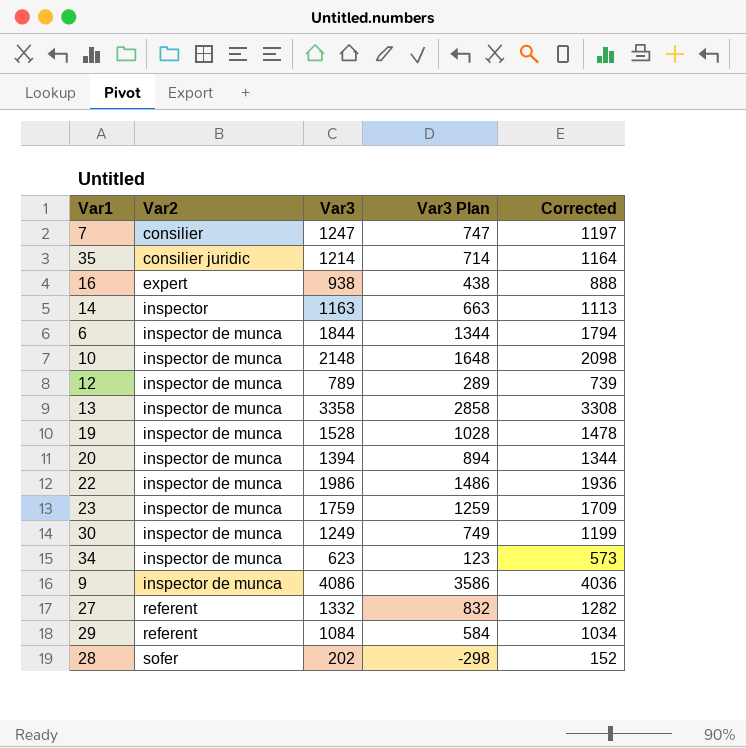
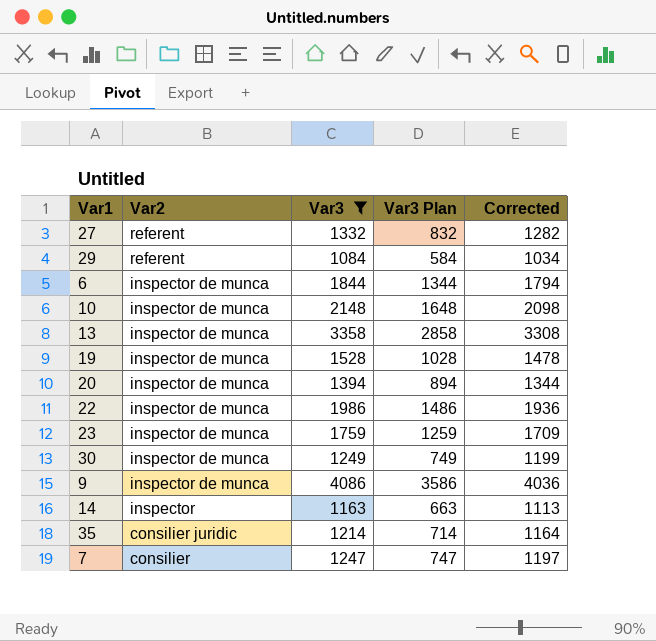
filter: none -> Var3 >= 1084
row order: Var2 ascending -> Var2 descending

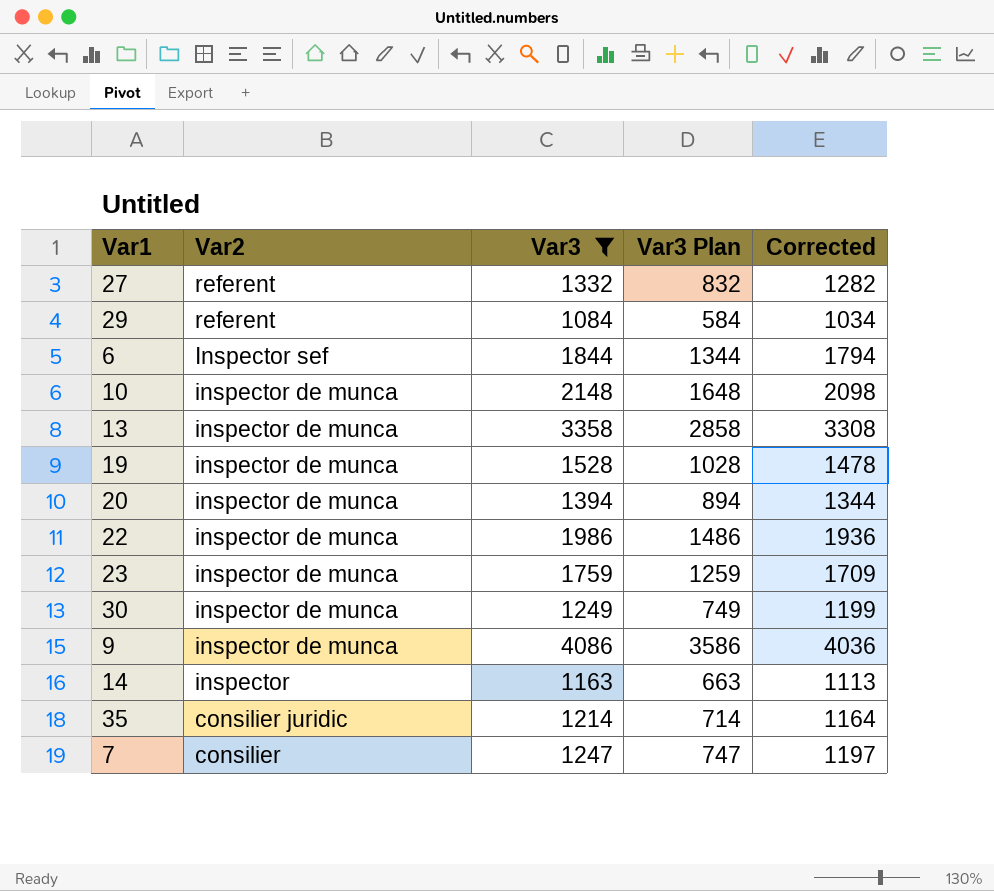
6 | Var2: inspector de munca -> Inspector sef

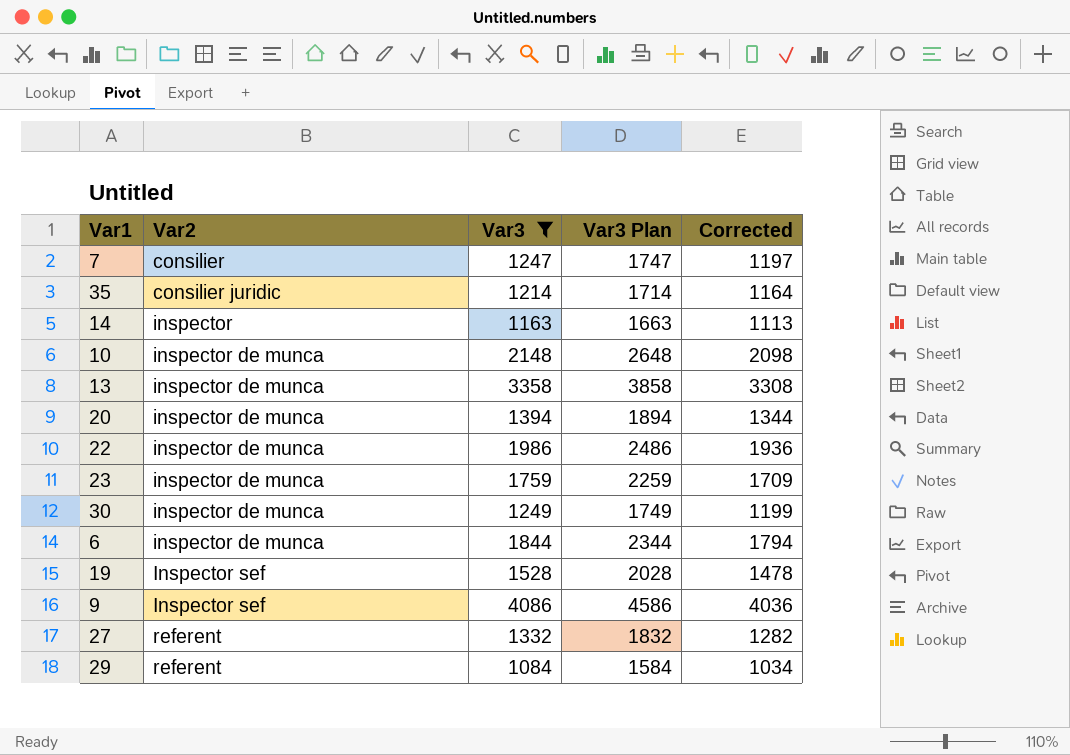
row order: Var2 descending -> Var2 ascending
column Var3 Plan | formula: [Var3] - 500 -> [Var3] + 500
6 | Var2: Inspector sef -> inspector de munca
19 | Var2: inspector de munca -> Inspector sef
9 | Var2: inspector de munca -> Inspector sef

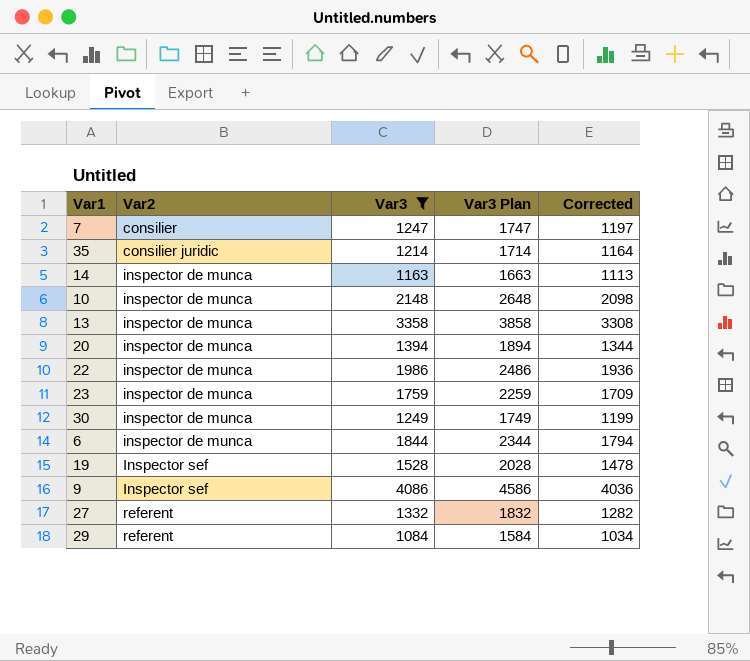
14 | Var2: inspector -> inspector de munca

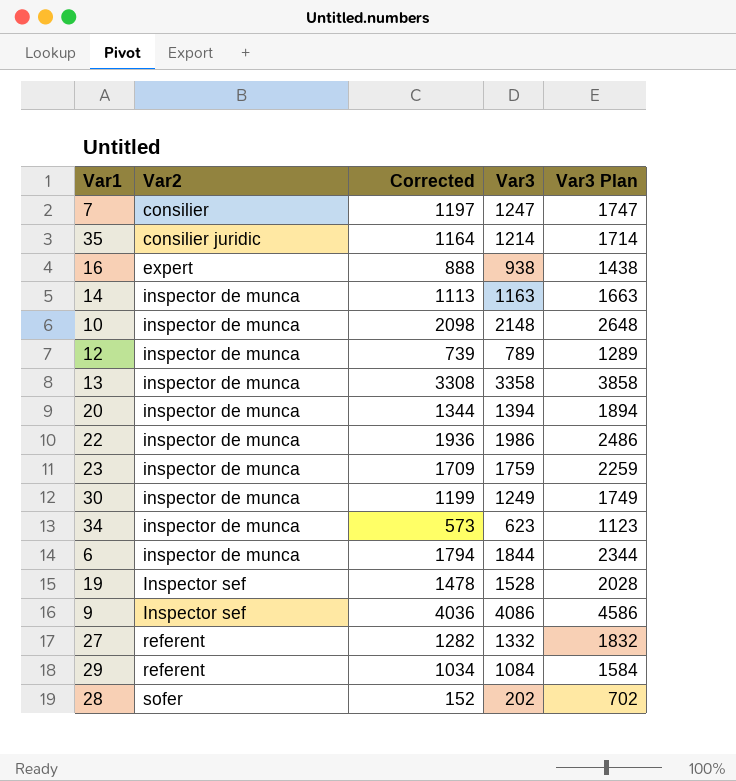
filter: Var3 >= 1084 -> none
column Corrected | position: 5 -> 3

